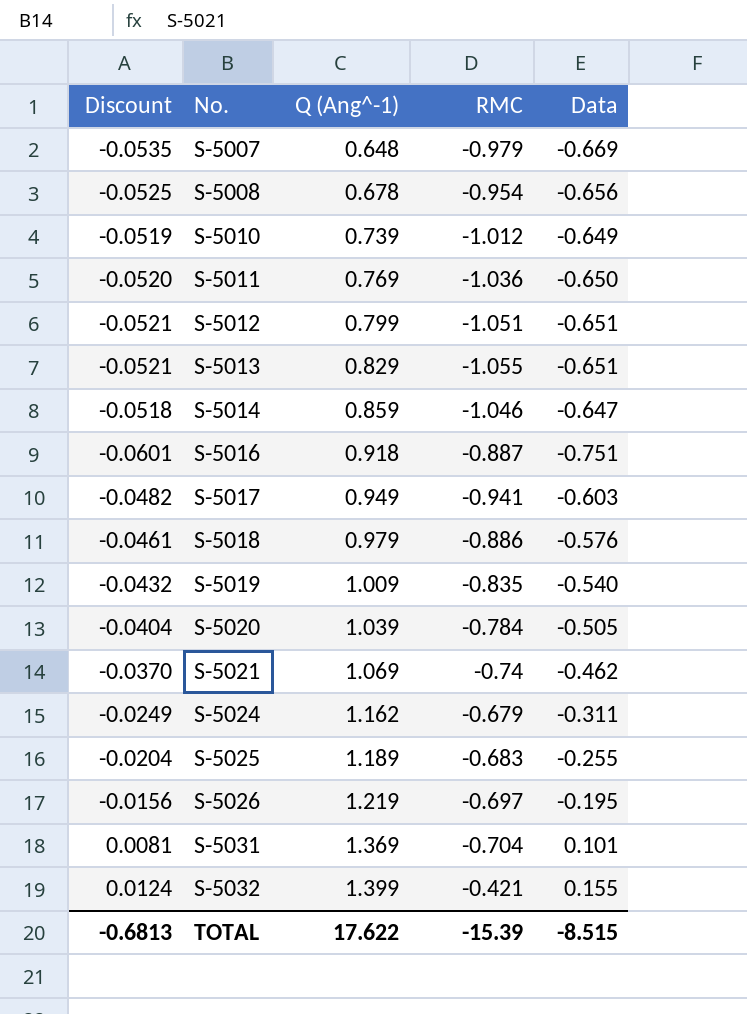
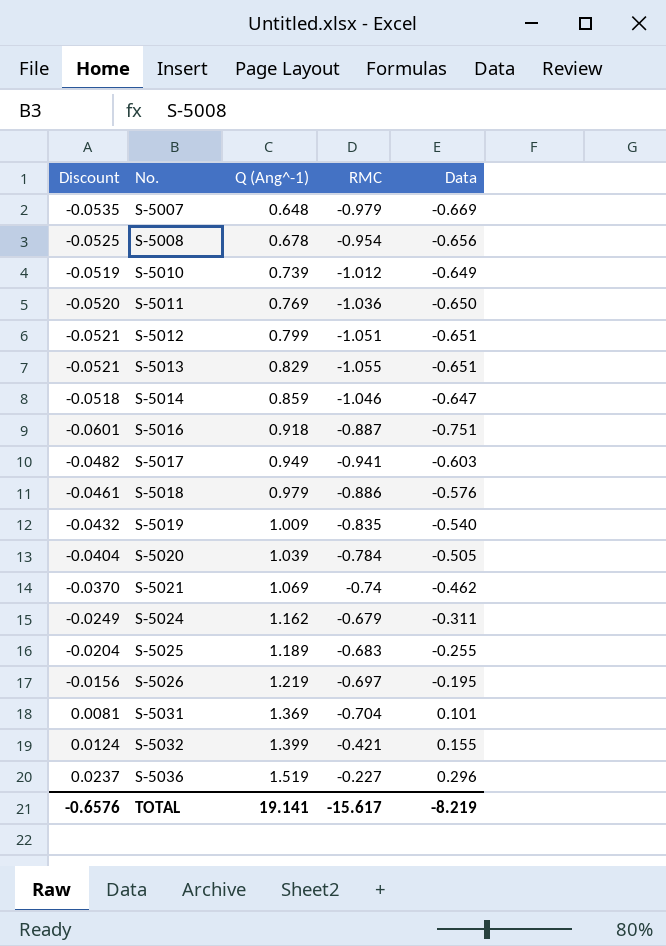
row S-5036: none -> 0.0237 | 1.519 | -0.227 | 0.296
TOTAL | Discount: -0.6813 -> -0.6576
TOTAL | Q (Ang^-1): 17.622 -> 19.141
TOTAL | RMC: -15.39 -> -15.617
TOTAL | Data: -8.515 -> -8.219

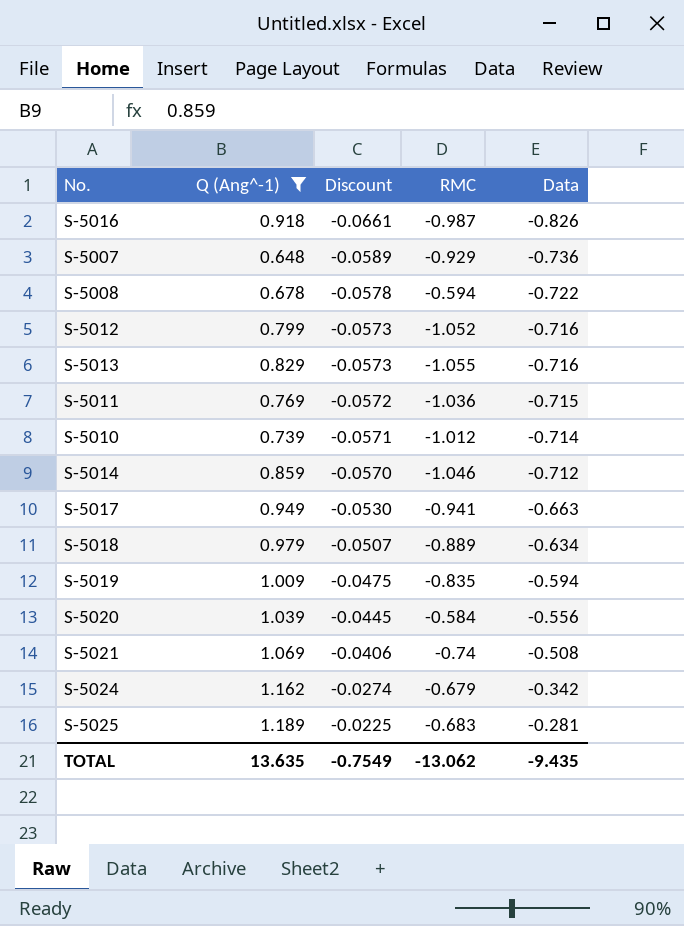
filter: none -> Q (Ang^-1) <= 1.189
row order: No. ascending -> Discount ascending
column Discount | position: 1 -> 3
S-5016 | Discount: -0.0601 -> -0.0661
S-5016 | RMC: -0.887 -> -0.987
S-5016 | Data: -0.751 -> -0.826
S-5007 | Discount: -0.0535 -> -0.0589
S-5007 | RMC: -0.979 -> -0.929
S-5007 | Data: -0.669 -> -0.736
S-5008 | Discount: -0.0525 -> -0.0578
S-5008 | RMC: -0.954 -> -0.594
S-5008 | Data: -0.656 -> -0.722
S-5012 | Discount: -0.0521 -> -0.0573
S-5012 | RMC: -1.051 -> -1.052
S-5012 | Data: -0.651 -> -0.716
S-5013 | Discount: -0.0521 -> -0.0573
S-5013 | Data: -0.651 -> -0.716
S-5011 | Discount: -0.0520 -> -0.0572
S-5011 | Data: -0.650 -> -0.715
S-5010 | Discount: -0.0519 -> -0.0571
S-5010 | Data: -0.649 -> -0.714
S-5014 | Discount: -0.0518 -> -0.0570
S-5014 | Data: -0.647 -> -0.712
S-5017 | Discount: -0.0482 -> -0.0530
S-5017 | Data: -0.603 -> -0.663
S-5018 | Discount: -0.0461 -> -0.0507
S-5018 | RMC: -0.886 -> -0.889
S-5018 | Data: -0.576 -> -0.634
S-5019 | Discount: -0.0432 -> -0.0475
S-5019 | Data: -0.540 -> -0.594
S-5020 | Discount: -0.0404 -> -0.0445
S-5020 | RMC: -0.784 -> -0.584
S-5020 | Data: -0.505 -> -0.556
S-5021 | Discount: -0.0370 -> -0.0406
S-5021 | Data: -0.462 -> -0.508
S-5024 | Discount: -0.0249 -> -0.0274
S-5024 | Data: -0.311 -> -0.342
S-5025 | Discount: -0.0204 -> -0.0225
S-5025 | Data: -0.255 -> -0.281
TOTAL | Q (Ang^-1): 19.141 -> 13.635
TOTAL | Discount: -0.6576 -> -0.7549
TOTAL | RMC: -15.617 -> -13.062
TOTAL | Data: -8.219 -> -9.435

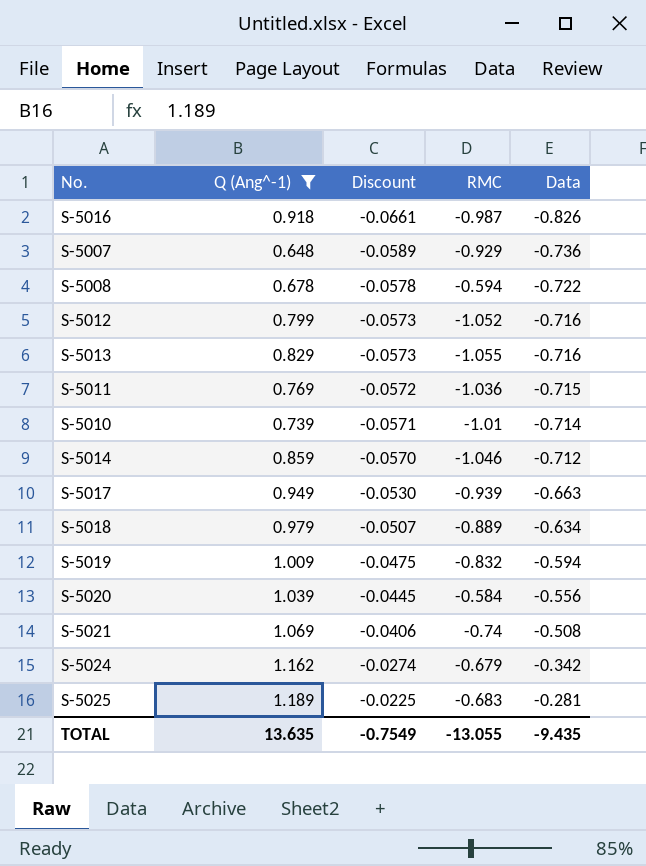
S-5010 | RMC: -1.012 -> -1.01
S-5017 | RMC: -0.941 -> -0.939
S-5019 | RMC: -0.835 -> -0.832
TOTAL | RMC: -13.062 -> -13.055

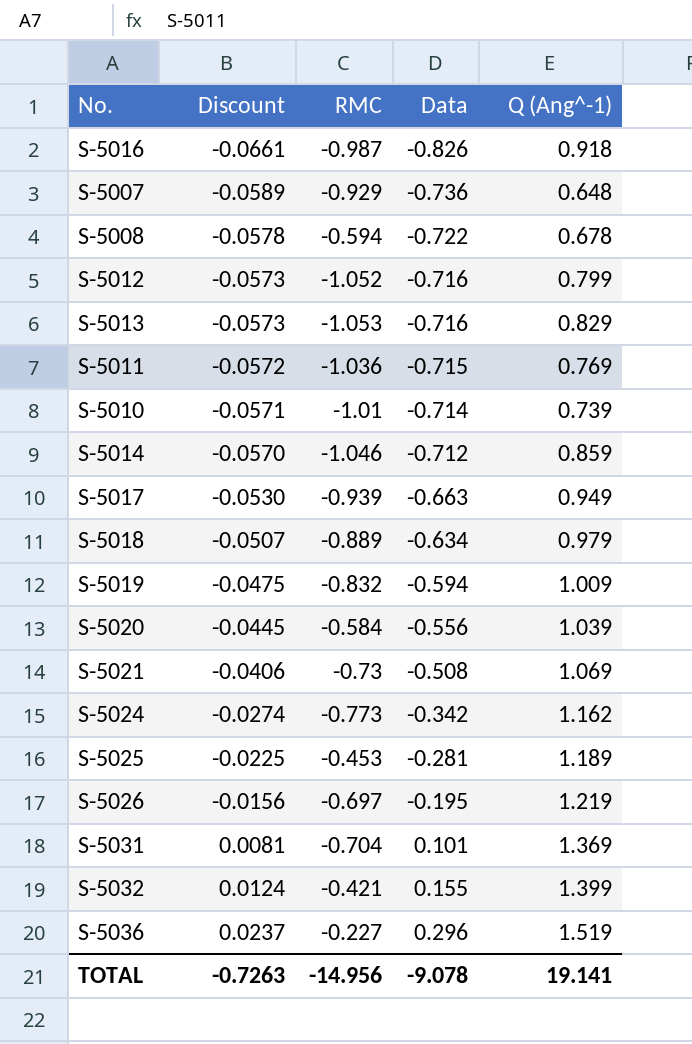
filter: Q (Ang^-1) <= 1.189 -> none
column Q (Ang^-1) | position: 2 -> 5
S-5013 | RMC: -1.055 -> -1.053
S-5021 | RMC: -0.74 -> -0.73
S-5024 | RMC: -0.679 -> -0.773
S-5025 | RMC: -0.683 -> -0.453
TOTAL | Discount: -0.7549 -> -0.7263
TOTAL | RMC: -13.055 -> -14.956
TOTAL | Data: -9.435 -> -9.078
TOTAL | Q (Ang^-1): 13.635 -> 19.141

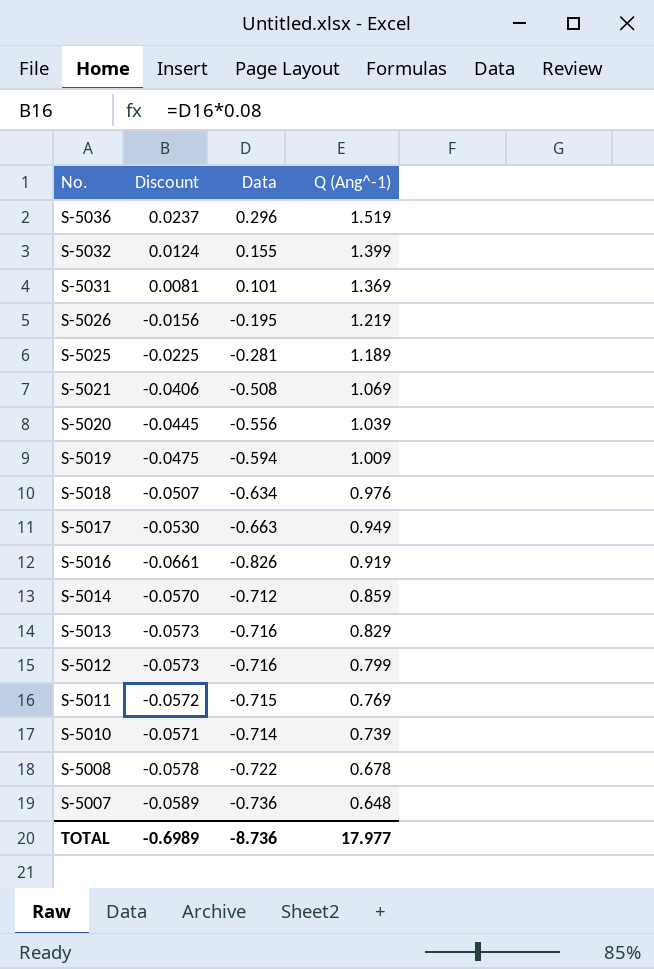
row order: Discount ascending -> No. descending
column RMC | position: 3 -> none
row S-5024: -0.0274 | -0.773 | -0.342 | 1.162 -> none
S-5018 | Q (Ang^-1): 0.979 -> 0.976
S-5016 | Q (Ang^-1): 0.918 -> 0.919
TOTAL | Discount: -0.7263 -> -0.6989
TOTAL | Data: -9.078 -> -8.736
TOTAL | Q (Ang^-1): 19.141 -> 17.977

